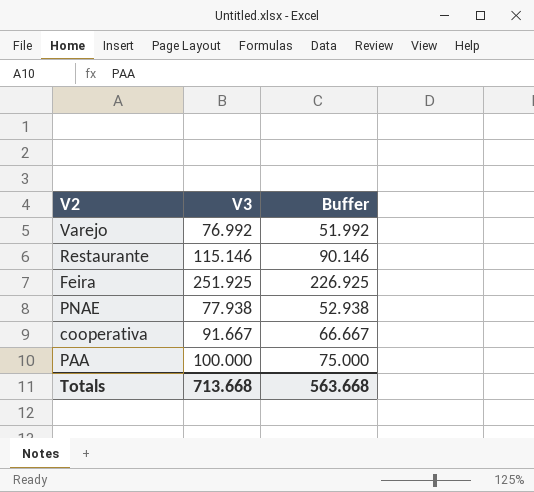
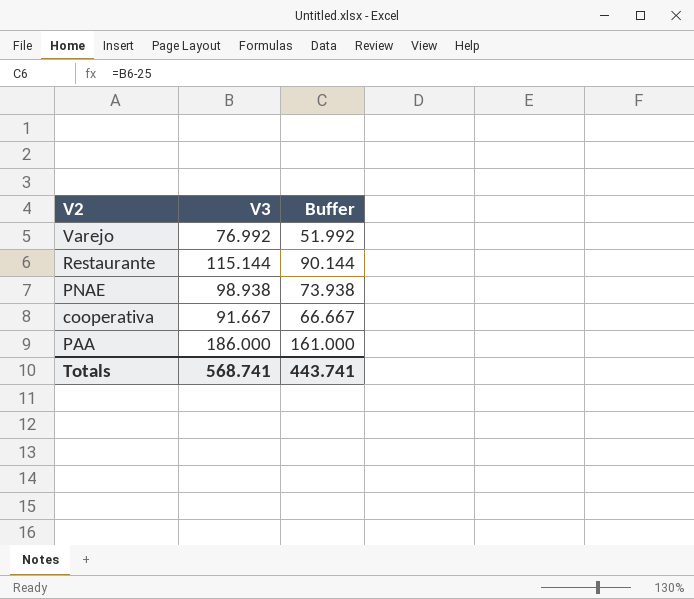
row Feira: 251.925 | 226.925 -> none
Restaurante | V3: 115.146 -> 115.144
Restaurante | Buffer: 90.146 -> 90.144
PNAE | V3: 77.938 -> 98.938
PNAE | Buffer: 52.938 -> 73.938
PAA | V3: 100.000 -> 186.000
PAA | Buffer: 75.000 -> 161.000
Totals | V3: 713.668 -> 568.741
Totals | Buffer: 563.668 -> 443.741

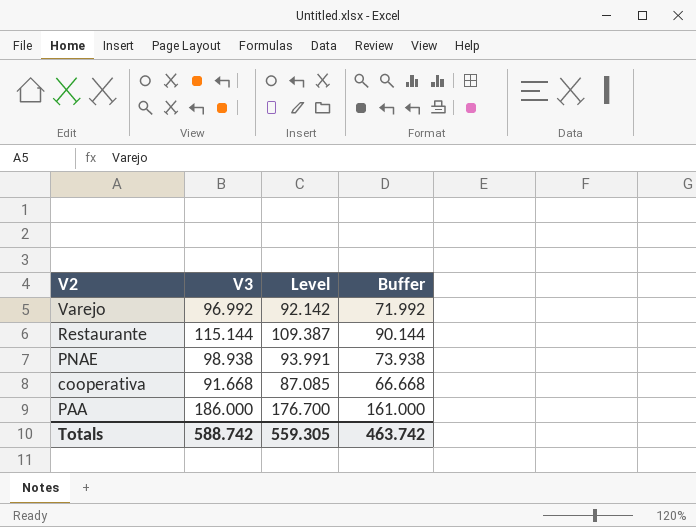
column Level | formula: none -> [V3] * 0.95
Varejo | V3: 76.992 -> 96.992
Varejo | Buffer: 51.992 -> 71.992
cooperativa | V3: 91.667 -> 91.668
cooperativa | Buffer: 66.667 -> 66.668
Totals | V3: 568.741 -> 588.742
Totals | Buffer: 443.741 -> 463.742

